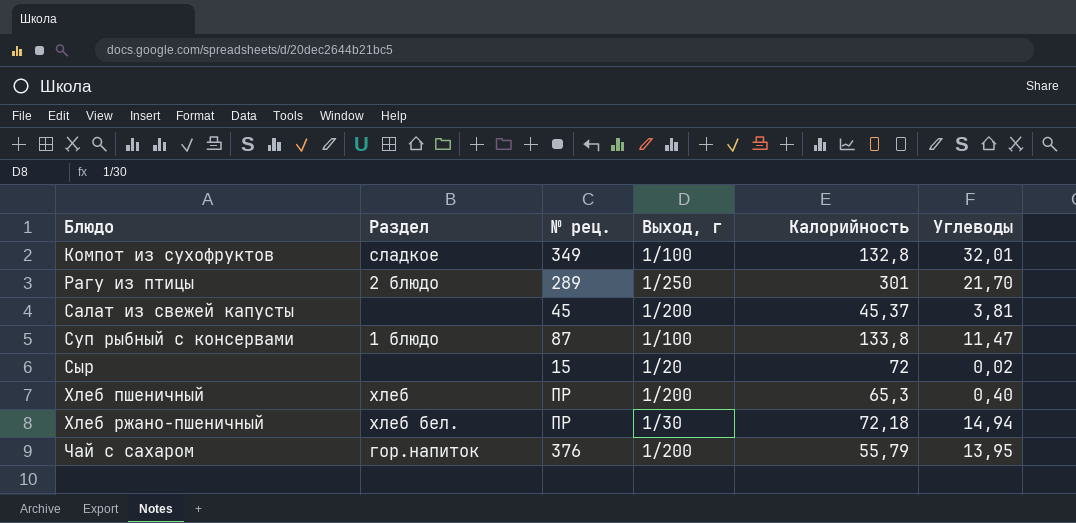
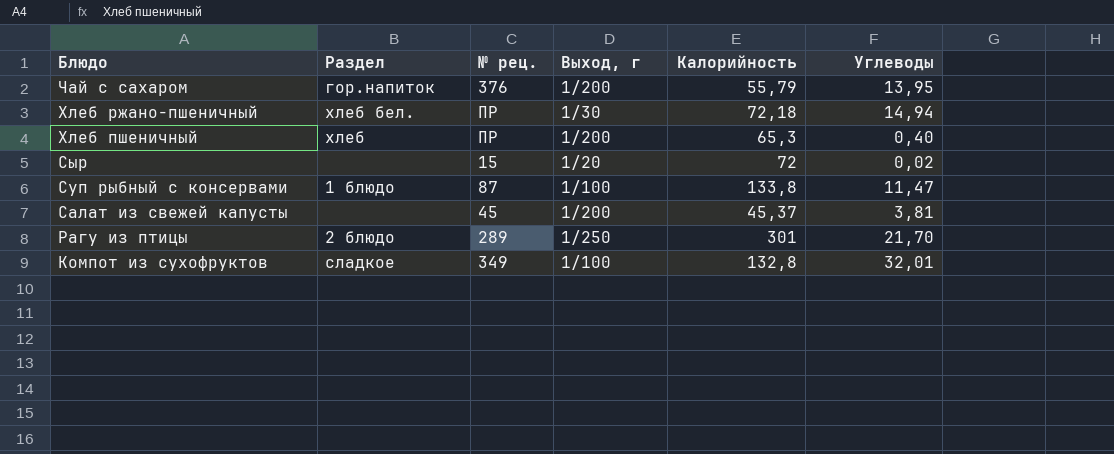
row order: Блюдо ascending -> Блюдо descending

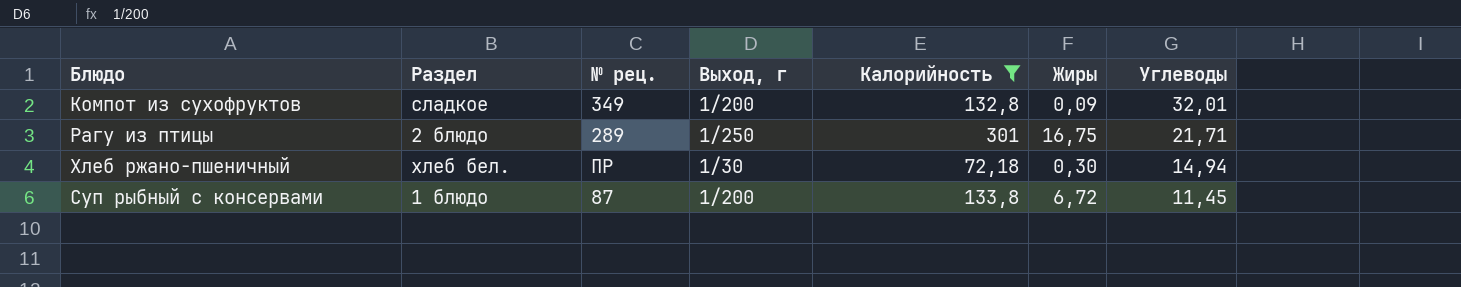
filter: none -> Калорийность >= 72,18
row order: Блюдо descending -> Углеводы descending
column Жиры | position: none -> 6
Компот из сухофруктов | Выход, г: 1/100 -> 1/200
Рагу из птицы | Углеводы: 21,70 -> 21,71
Суп рыбный с консервами | Выход, г: 1/100 -> 1/200
Суп рыбный с консервами | Углеводы: 11,47 -> 11,45

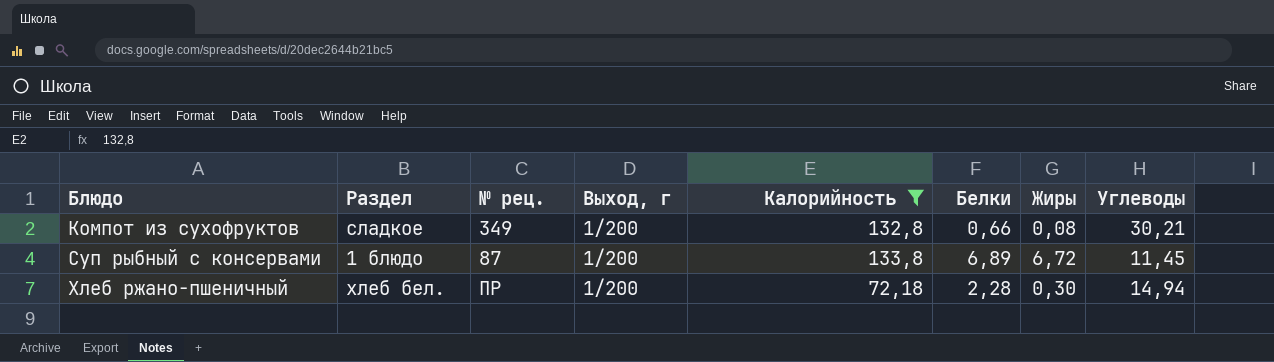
row order: Углеводы descending -> Блюдо ascending
column Белки | position: none -> 6
row Рагу из птицы: 2 блюдо | 289 | 1/250 | 301 | 16,75 | 21,71 -> none
Компот из сухофруктов | Жиры: 0,09 -> 0,08
Компот из сухофруктов | Углеводы: 32,01 -> 30,21
Хлеб ржано-пшеничный | Выход, г: 1/30 -> 1/200

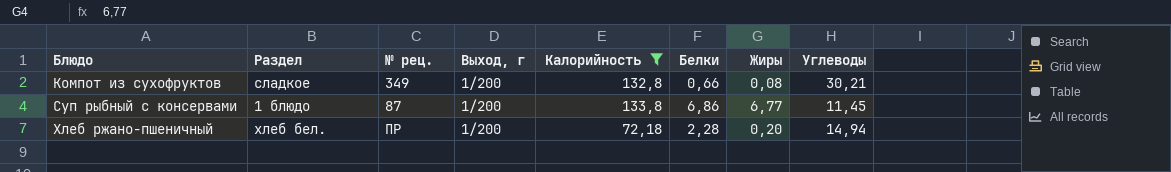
Суп рыбный с консервами | Белки: 6,89 -> 6,86
Суп рыбный с консервами | Жиры: 6,72 -> 6,77
Хлеб ржано-пшеничный | Жиры: 0,30 -> 0,20

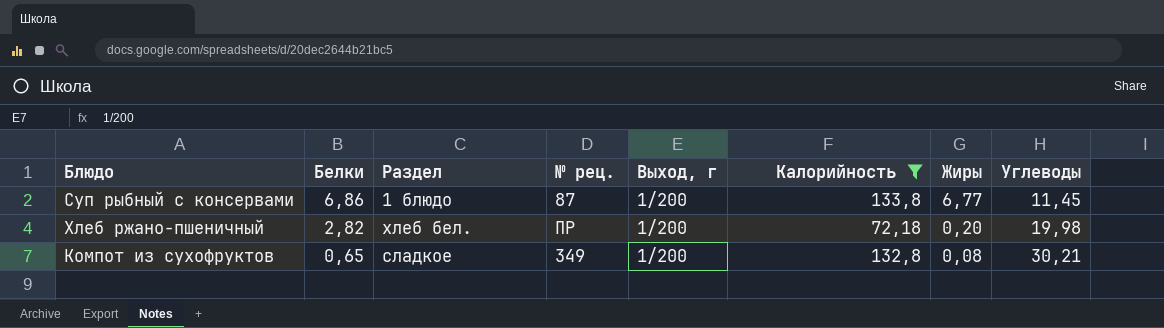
row order: Блюдо ascending -> Белки descending
column Белки | position: 6 -> 2
Хлеб ржано-пшеничный | Белки: 2,28 -> 2,82
Хлеб ржано-пшеничный | Углеводы: 14,94 -> 19,98
Компот из сухофруктов | Белки: 0,66 -> 0,65

